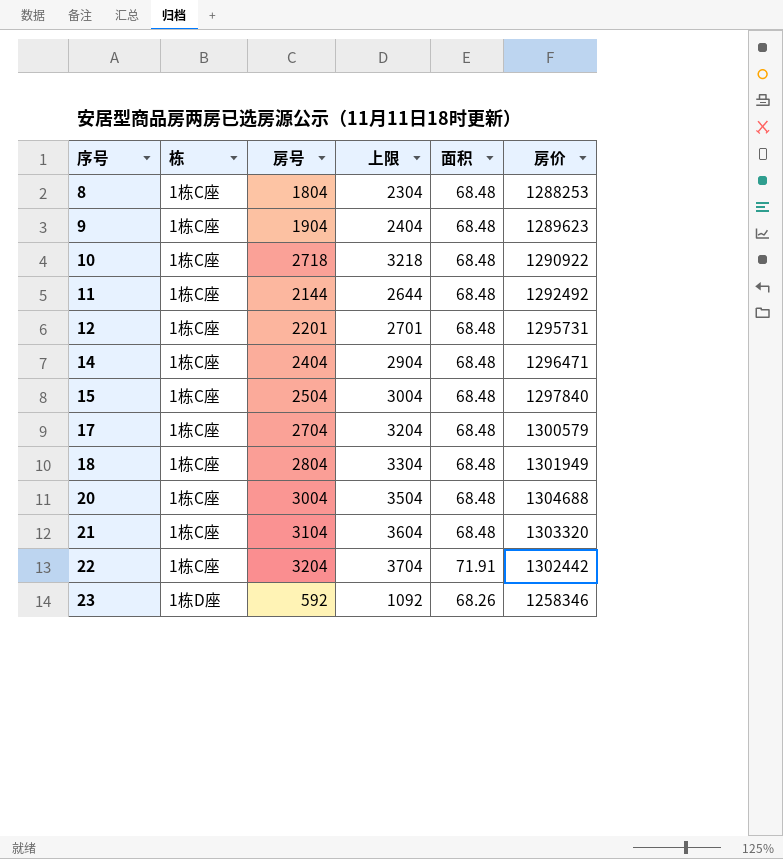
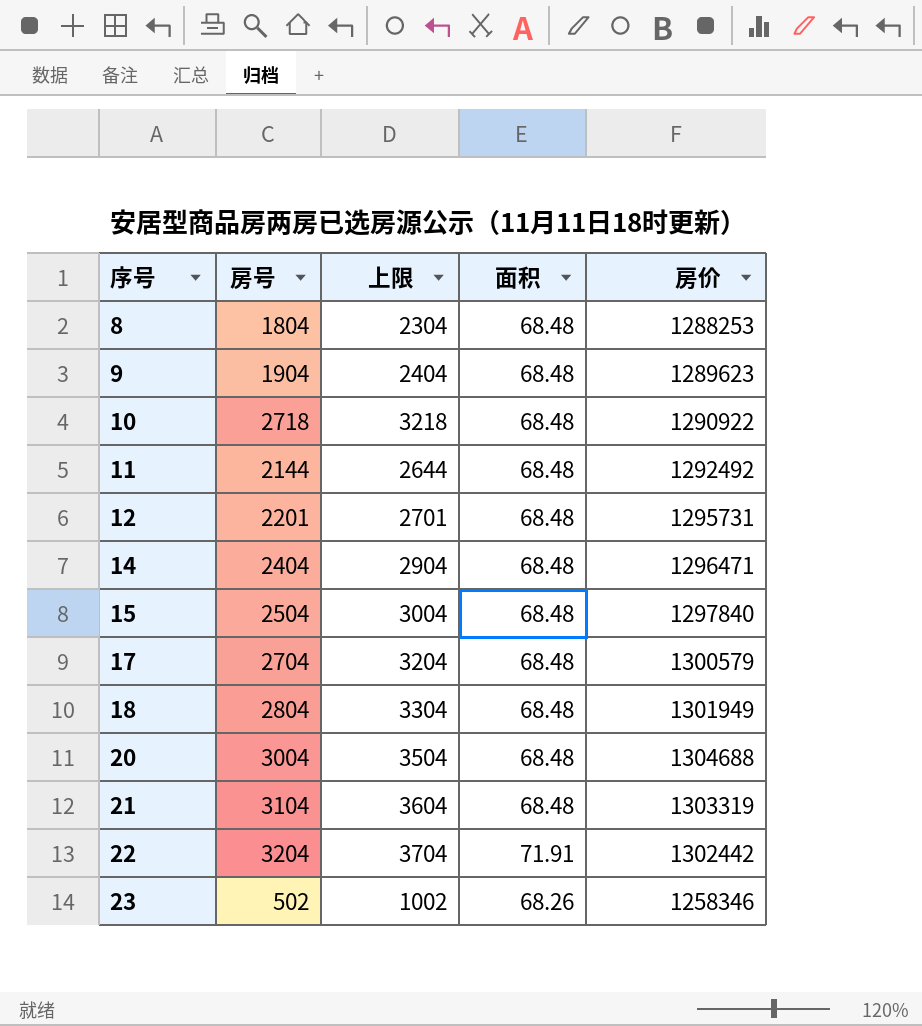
column 栋 | position: 2 -> none
21 | 房价: 1303320 -> 1303319
23 | 房号: 592 -> 502
23 | 上限: 1092 -> 1002

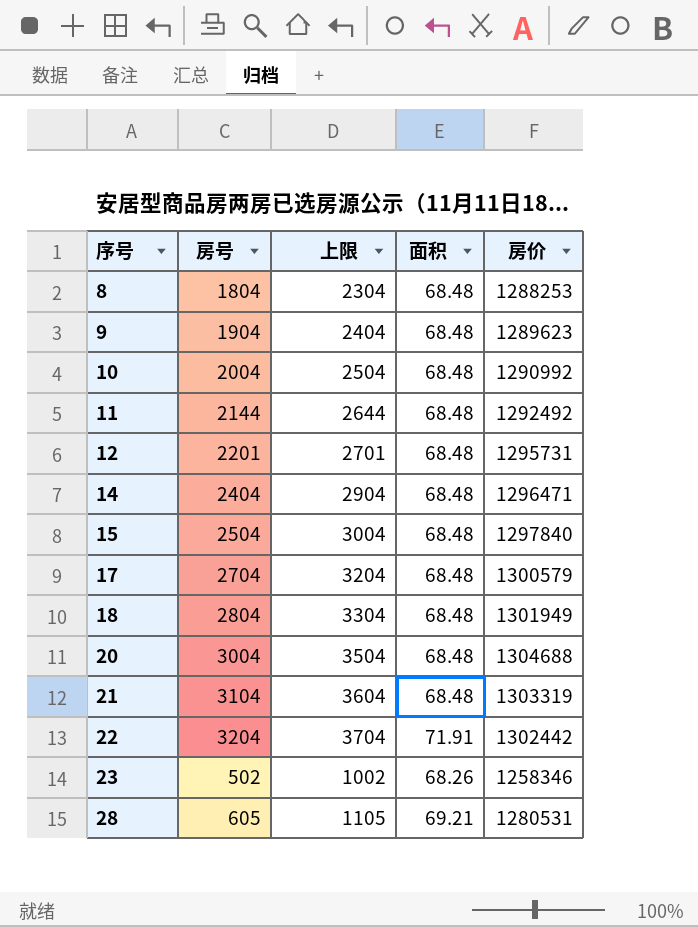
10 | 房号: 2718 -> 2004
10 | 上限: 3218 -> 2504
10 | 房价: 1290922 -> 1290992
row 28: none -> 605 | 1105 | 69.21 | 1280531

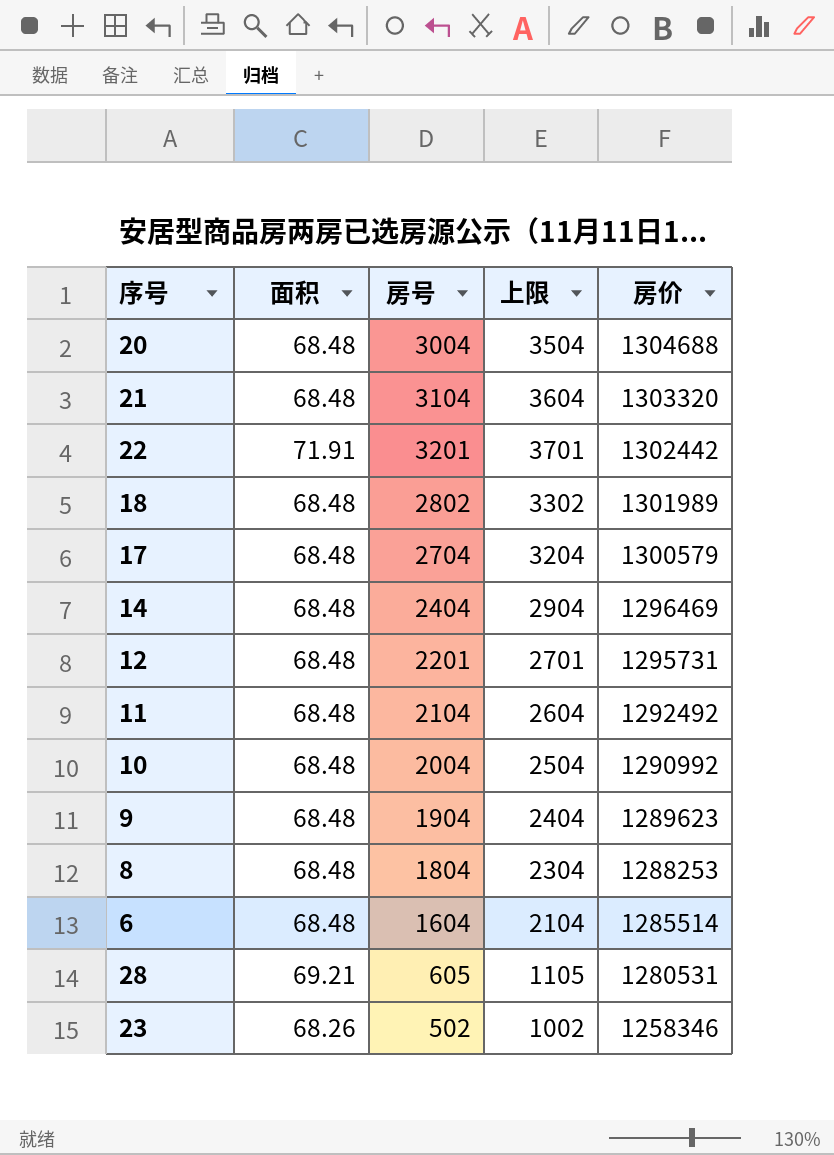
row order: 序号 ascending -> 房价 descending
column 面积 | position: 4 -> 2
row 15: 2504 | 3004 | 68.48 | 1297840 -> none
21 | 房价: 1303319 -> 1303320
22 | 房号: 3204 -> 3201
22 | 上限: 3704 -> 3701
18 | 房号: 2804 -> 2802
18 | 上限: 3304 -> 3302
18 | 房价: 1301949 -> 1301989
14 | 房价: 1296471 -> 1296469
11 | 房号: 2144 -> 2104
11 | 上限: 2644 -> 2604
row 6: none -> 68.48 | 1604 | 2104 | 1285514

